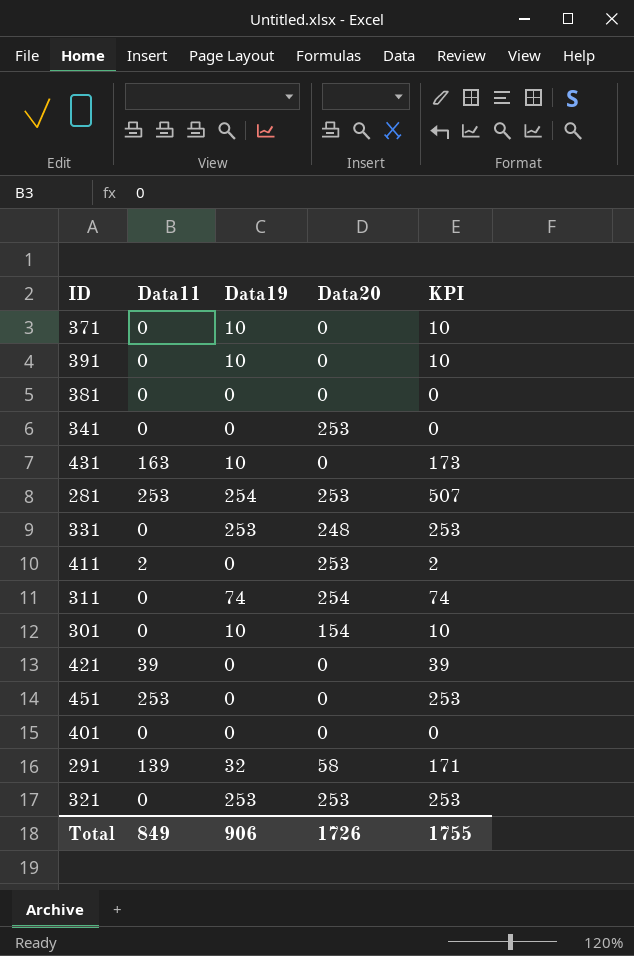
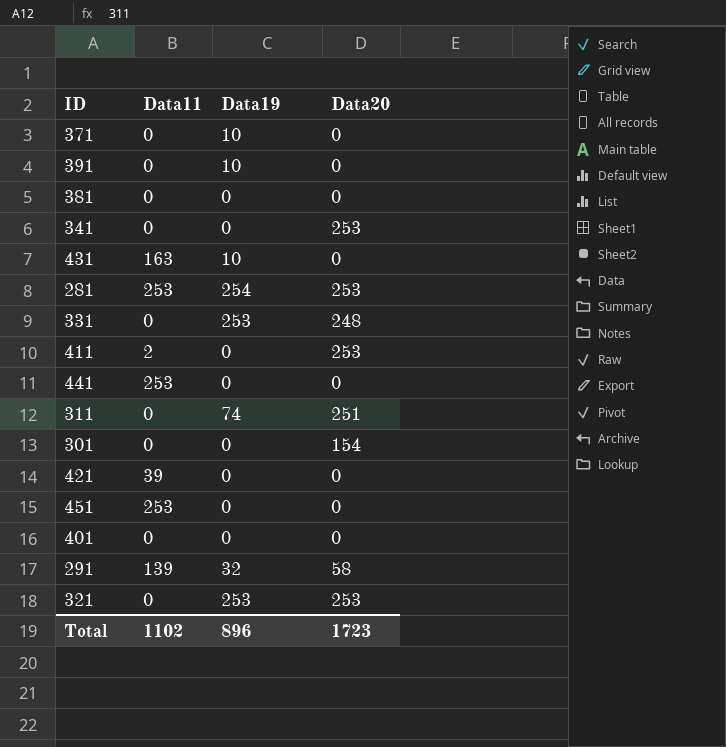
column KPI | formula: [Data11] + [Data19] -> none
row 441: none -> 253 | 0 | 0
311 | Data20: 254 -> 251
301 | Data19: 10 -> 0
Total | Data11: 849 -> 1102
Total | Data19: 906 -> 896
Total | Data20: 1726 -> 1723

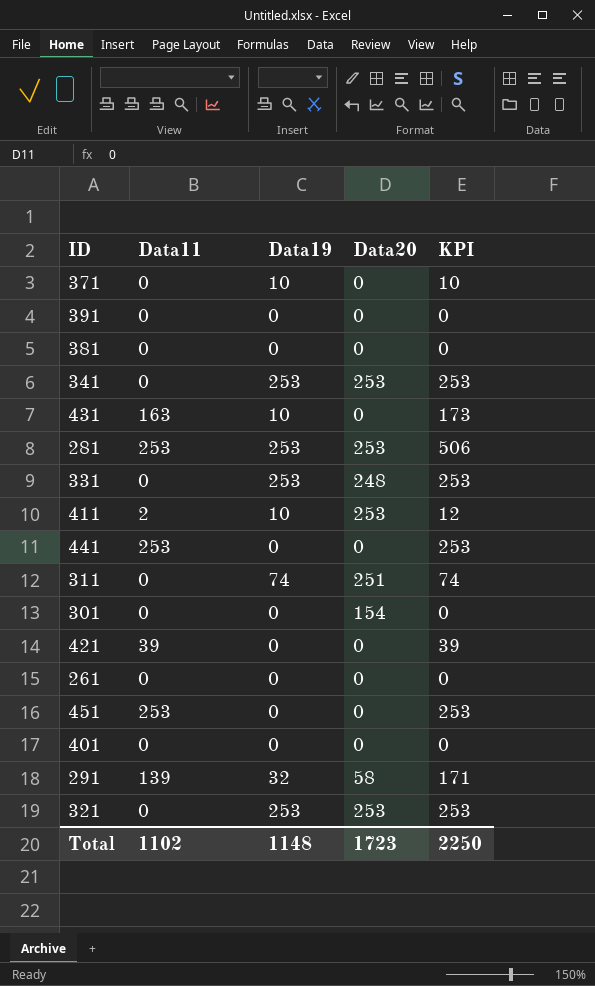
column KPI | formula: none -> [Data11] + [Data19]
391 | Data19: 10 -> 0
341 | Data19: 0 -> 253
281 | Data19: 254 -> 253
411 | Data19: 0 -> 10
row 261: none -> 0 | 0 | 0 | 0
Total | Data19: 896 -> 1148

